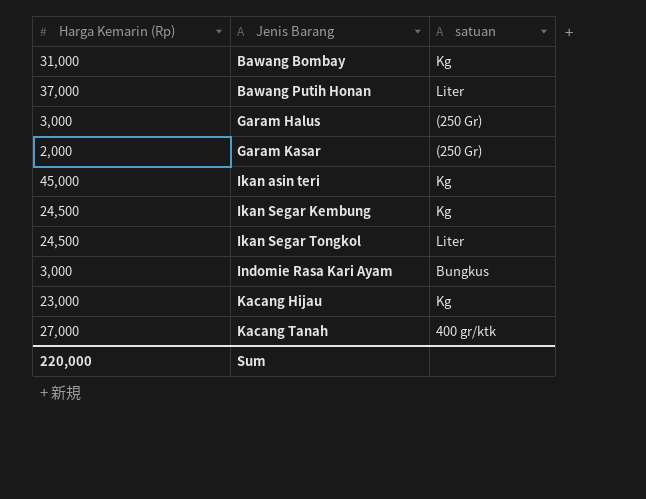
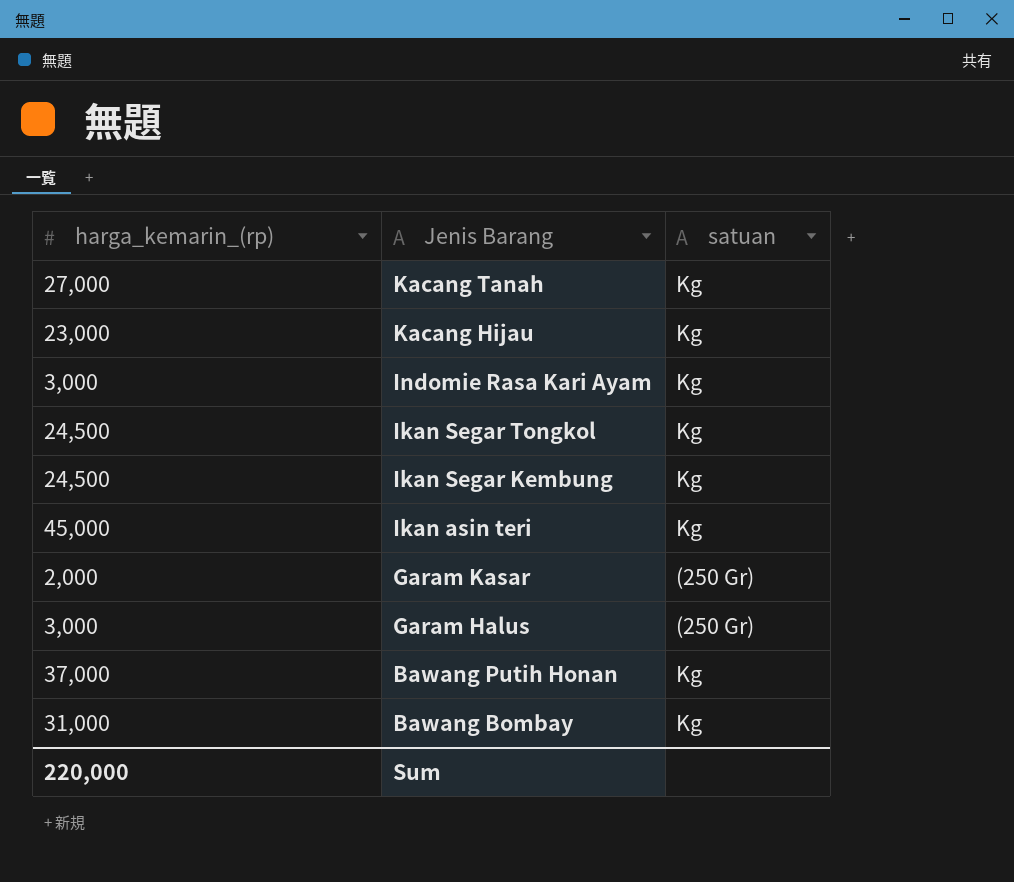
row order: Jenis Barang ascending -> Jenis Barang descending
column name: Harga Kemarin (Rp) -> harga_kemarin_(rp)
Kacang Tanah | satuan: 400 gr/ktk -> Kg
Indomie Rasa Kari Ayam | satuan: Bungkus -> Kg
Ikan Segar Tongkol | satuan: Liter -> Kg
Bawang Putih Honan | satuan: Liter -> Kg

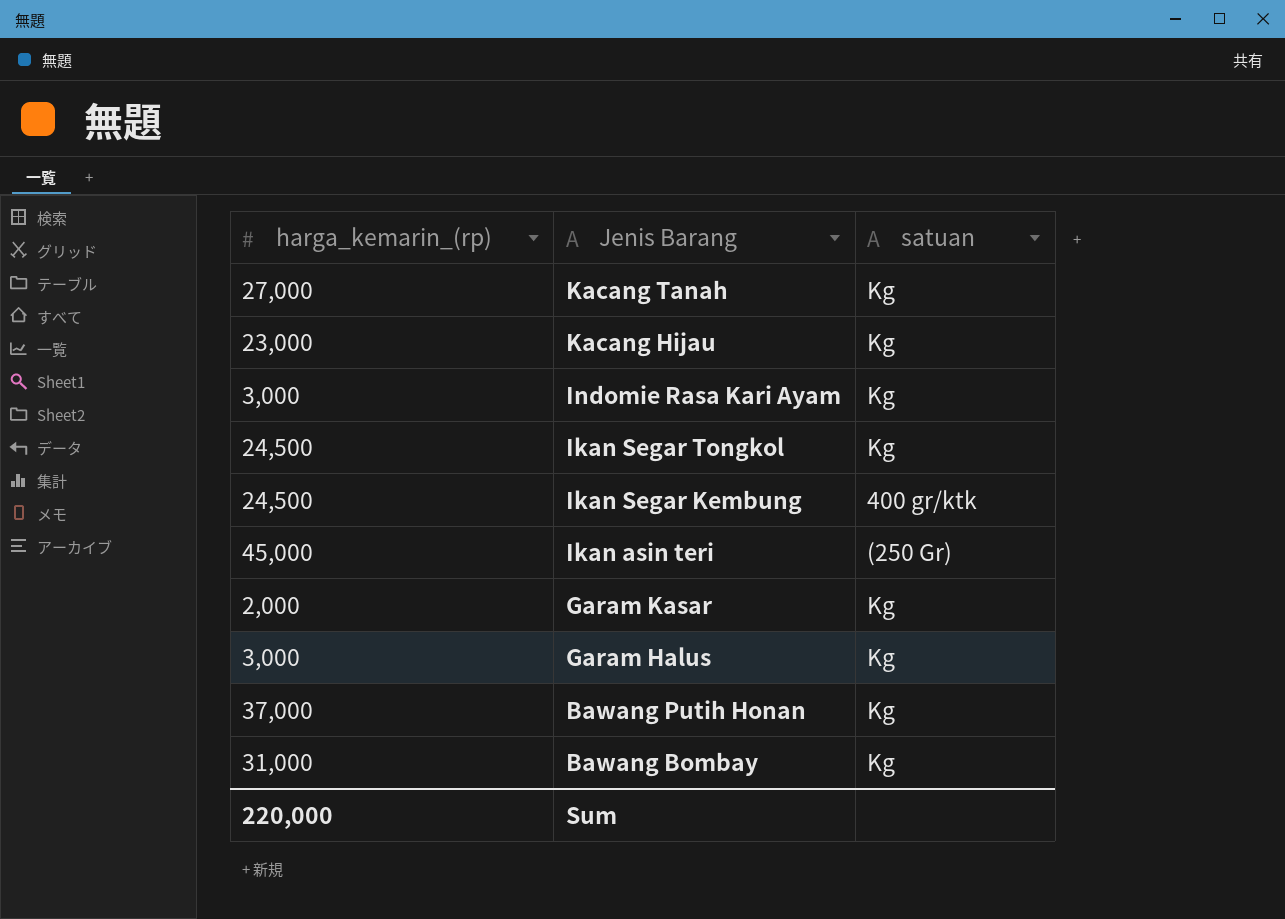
Ikan Segar Kembung | satuan: Kg -> 400 gr/ktk
Ikan asin teri | satuan: Kg -> (250 Gr)
Garam Kasar | satuan: (250 Gr) -> Kg
Garam Halus | satuan: (250 Gr) -> Kg

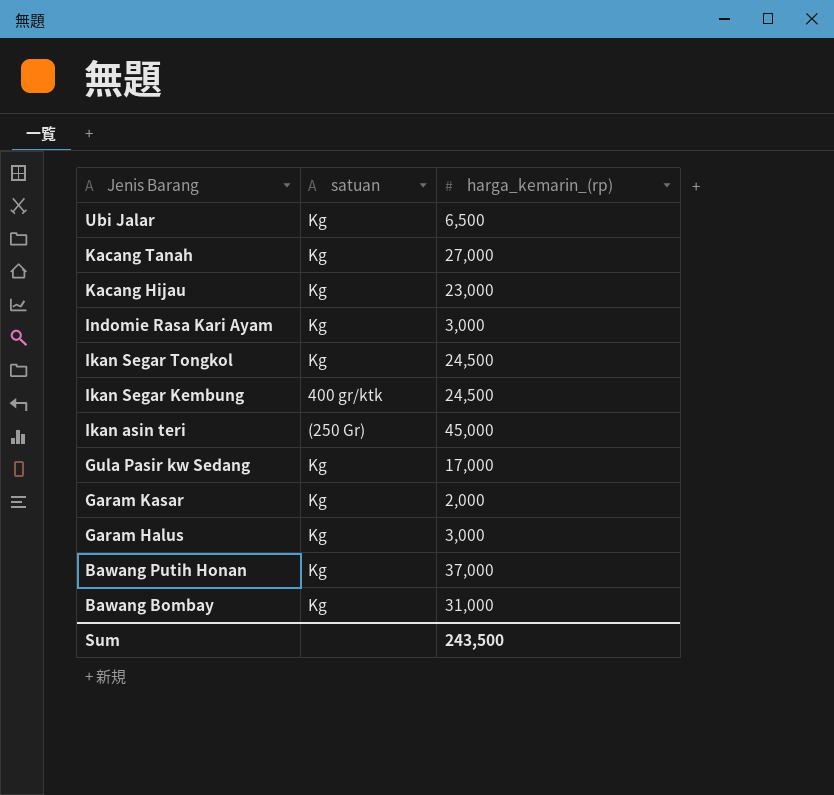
column harga_kemarin_(rp) | position: 1 -> 3
row Ubi Jalar: none -> Kg | 6,500
row Gula Pasir kw Sedang: none -> Kg | 17,000
Sum | harga_kemarin_(rp): 220,000 -> 243,500

